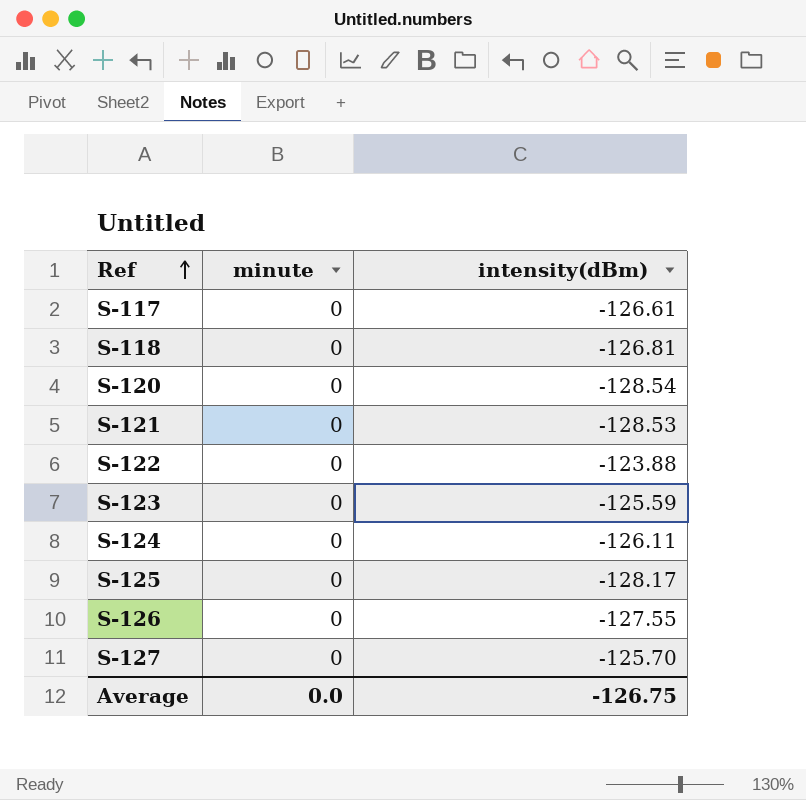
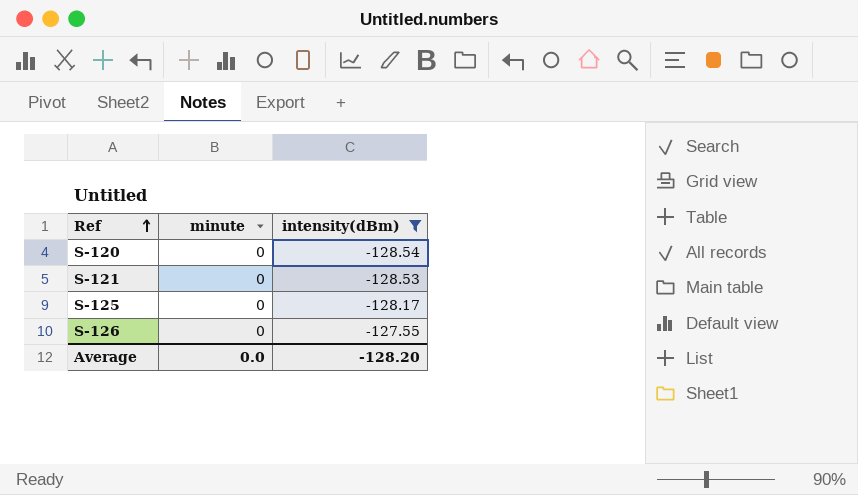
filter: none -> intensity(dBm) <= -127.55
Average | intensity(dBm): -126.75 -> -128.20

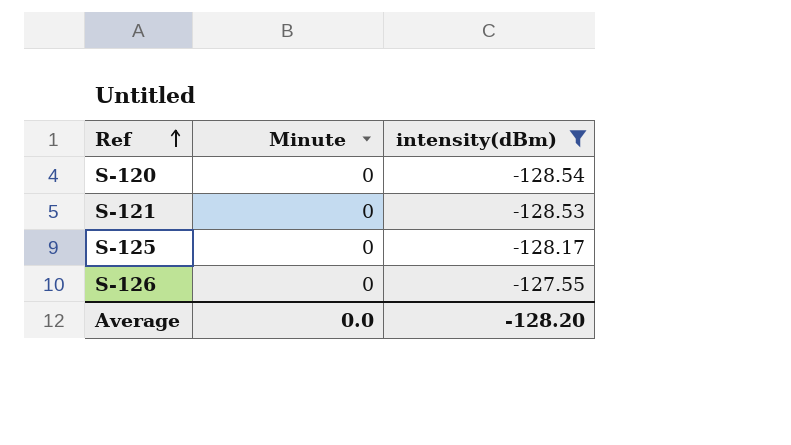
column name: minute -> Minute

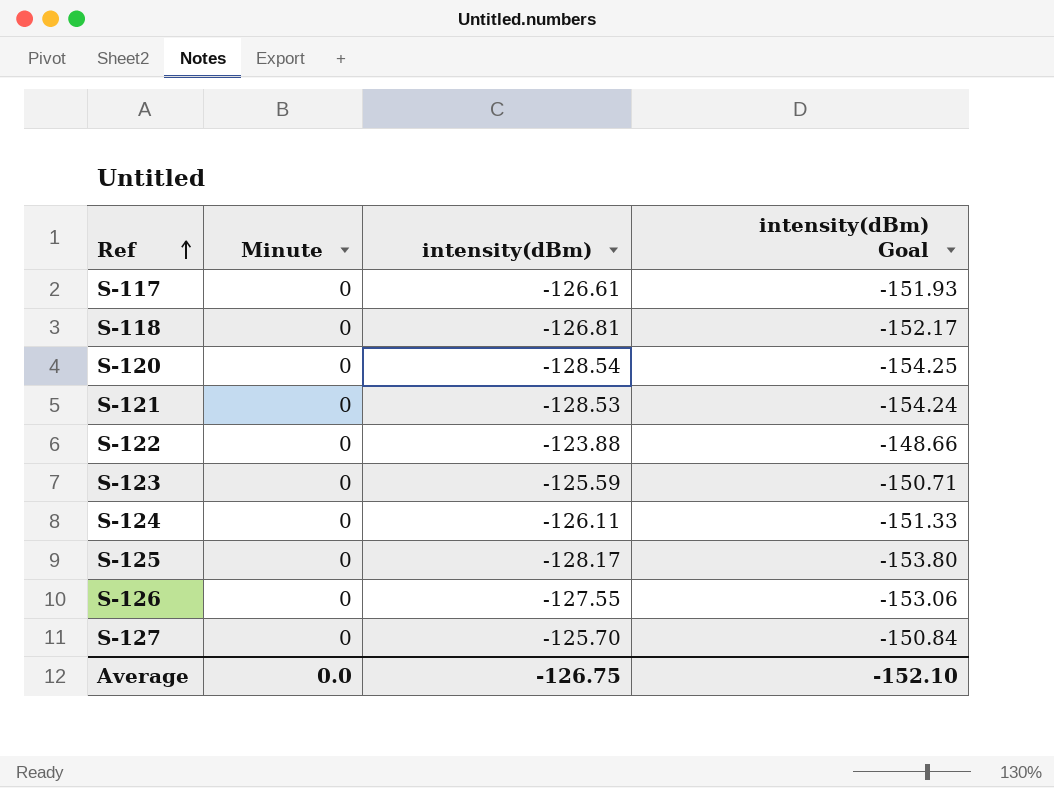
filter: intensity(dBm) <= -127.55 -> none
column intensity(dBm) Goal | formula: none -> [intensity(dBm)] * 1.2
Average | intensity(dBm): -128.20 -> -126.75

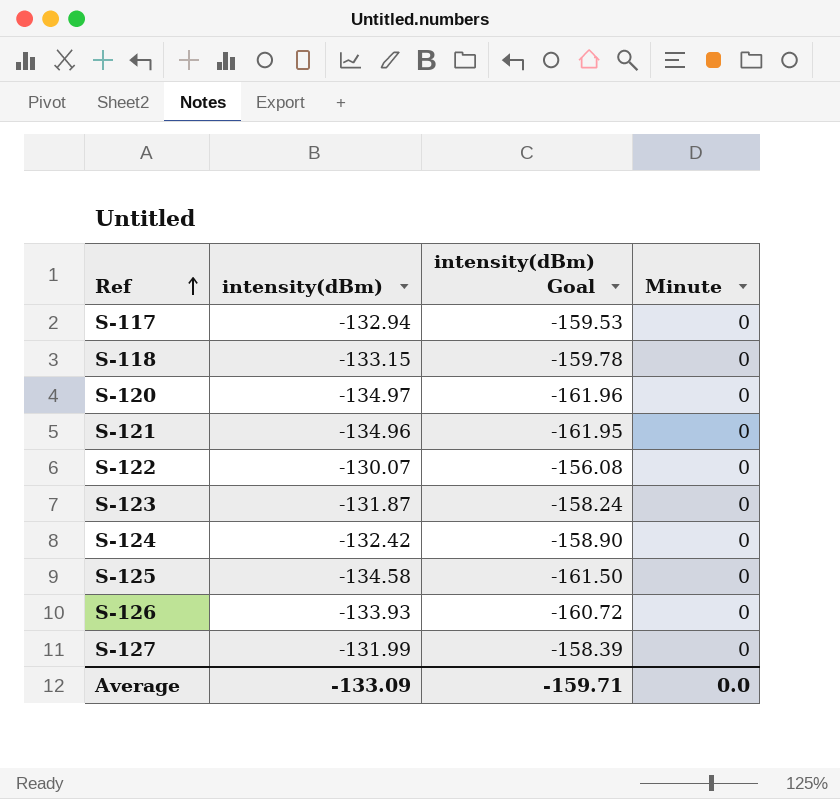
column Minute | position: 2 -> 4
S-117 | intensity(dBm): -126.61 -> -132.94
S-117 | intensity(dBm) Goal: -151.93 -> -159.53
S-118 | intensity(dBm): -126.81 -> -133.15
S-118 | intensity(dBm) Goal: -152.17 -> -159.78
S-120 | intensity(dBm): -128.54 -> -134.97
S-120 | intensity(dBm) Goal: -154.25 -> -161.96
S-121 | intensity(dBm): -128.53 -> -134.96
S-121 | intensity(dBm) Goal: -154.24 -> -161.95
S-122 | intensity(dBm): -123.88 -> -130.07
S-122 | intensity(dBm) Goal: -148.66 -> -156.08
S-123 | intensity(dBm): -125.59 -> -131.87
S-123 | intensity(dBm) Goal: -150.71 -> -158.24
S-124 | intensity(dBm): -126.11 -> -132.42
S-124 | intensity(dBm) Goal: -151.33 -> -158.90
S-125 | intensity(dBm): -128.17 -> -134.58
S-125 | intensity(dBm) Goal: -153.80 -> -161.50
S-126 | intensity(dBm): -127.55 -> -133.93
S-126 | intensity(dBm) Goal: -153.06 -> -160.72
S-127 | intensity(dBm): -125.70 -> -131.99
S-127 | intensity(dBm) Goal: -150.84 -> -158.39
Average | intensity(dBm): -126.75 -> -133.09
Average | intensity(dBm) Goal: -152.10 -> -159.71

